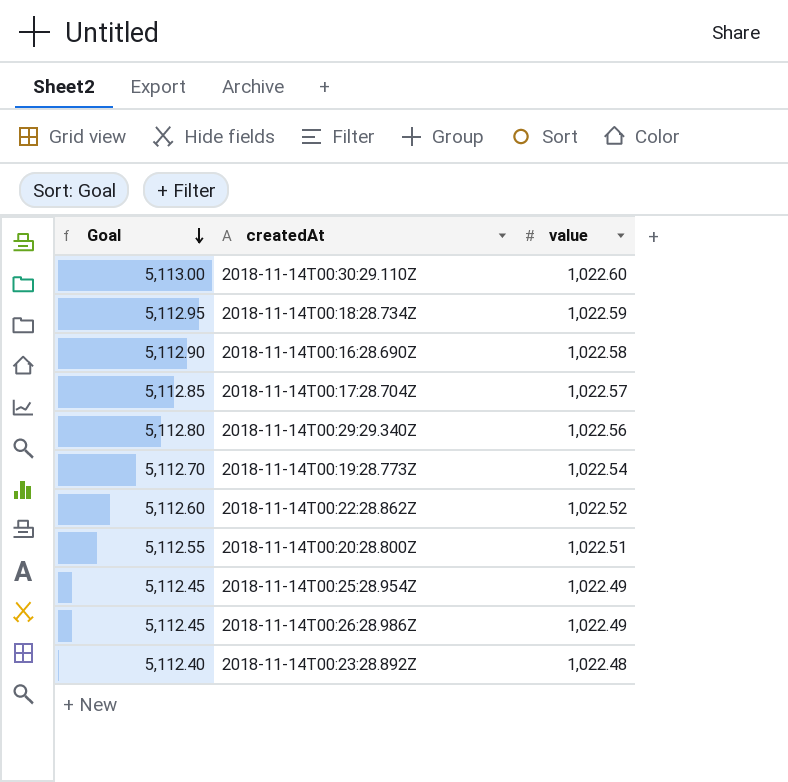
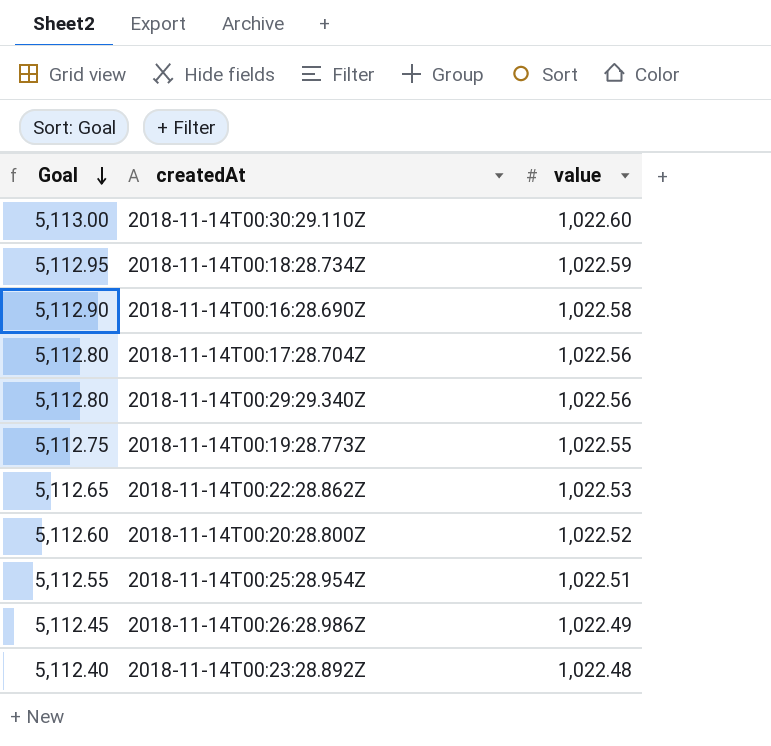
2018-11-14T00:17:28.704Z | Goal: 5,112.85 -> 5,112.80
2018-11-14T00:17:28.704Z | value: 1,022.57 -> 1,022.56
2018-11-14T00:19:28.773Z | Goal: 5,112.70 -> 5,112.75
2018-11-14T00:19:28.773Z | value: 1,022.54 -> 1,022.55
2018-11-14T00:22:28.862Z | Goal: 5,112.60 -> 5,112.65
2018-11-14T00:22:28.862Z | value: 1,022.52 -> 1,022.53
2018-11-14T00:20:28.800Z | Goal: 5,112.55 -> 5,112.60
2018-11-14T00:20:28.800Z | value: 1,022.51 -> 1,022.52
2018-11-14T00:25:28.954Z | Goal: 5,112.45 -> 5,112.55
2018-11-14T00:25:28.954Z | value: 1,022.49 -> 1,022.51

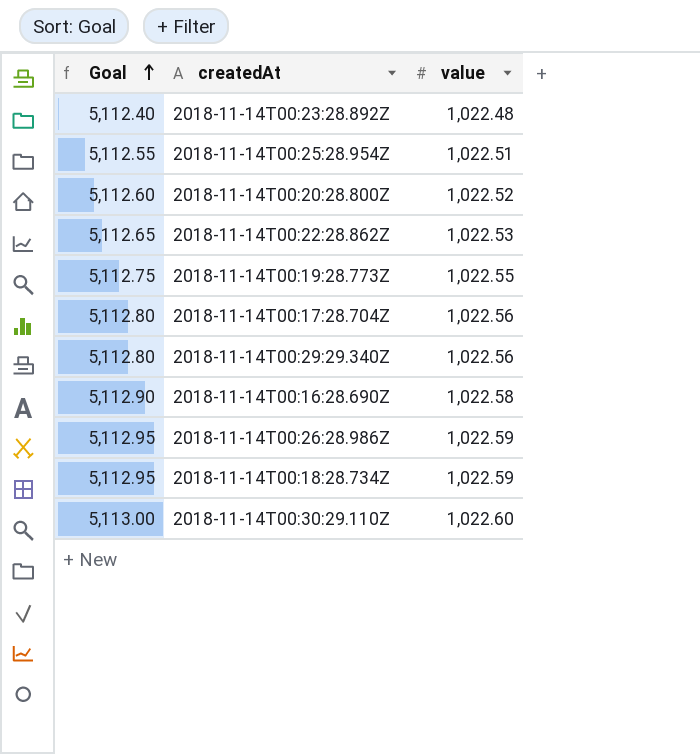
row order: Goal descending -> Goal ascending
2018-11-14T00:26:28.986Z | Goal: 5,112.45 -> 5,112.95
2018-11-14T00:26:28.986Z | value: 1,022.49 -> 1,022.59

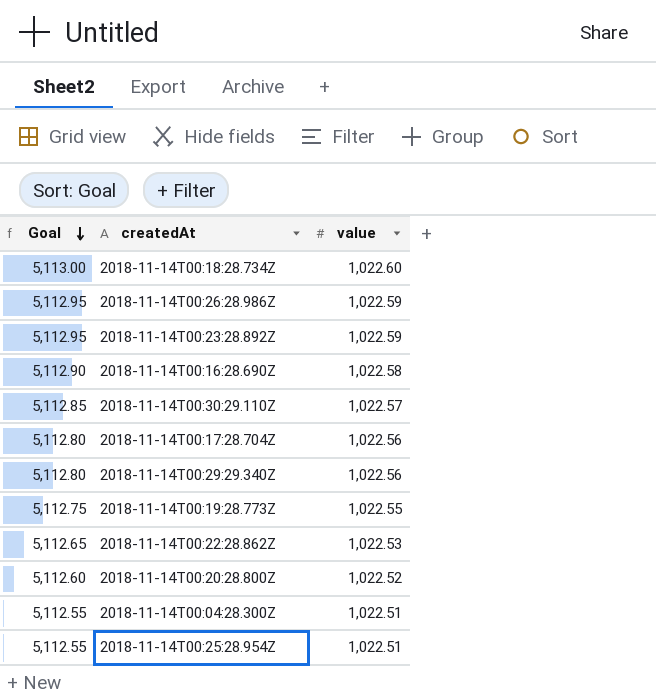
row order: Goal ascending -> Goal descending
2018-11-14T00:18:28.734Z | Goal: 5,112.95 -> 5,113.00
2018-11-14T00:18:28.734Z | value: 1,022.59 -> 1,022.60
2018-11-14T00:23:28.892Z | Goal: 5,112.40 -> 5,112.95
2018-11-14T00:23:28.892Z | value: 1,022.48 -> 1,022.59
2018-11-14T00:30:29.110Z | Goal: 5,113.00 -> 5,112.85
2018-11-14T00:30:29.110Z | value: 1,022.60 -> 1,022.57
row 2018-11-14T00:04:28.300Z: none -> 5,112.55 | 1,022.51

